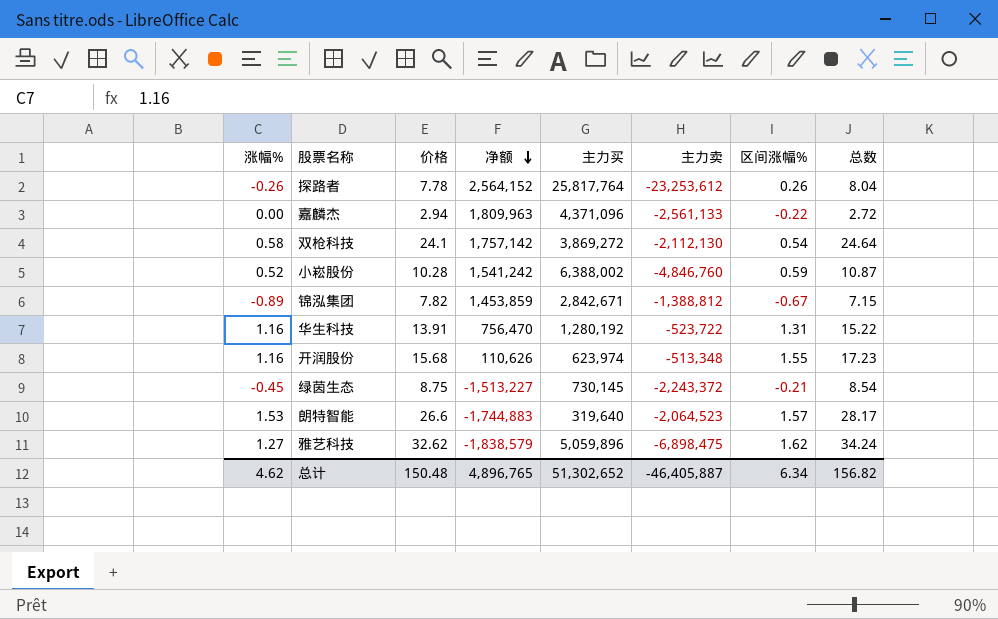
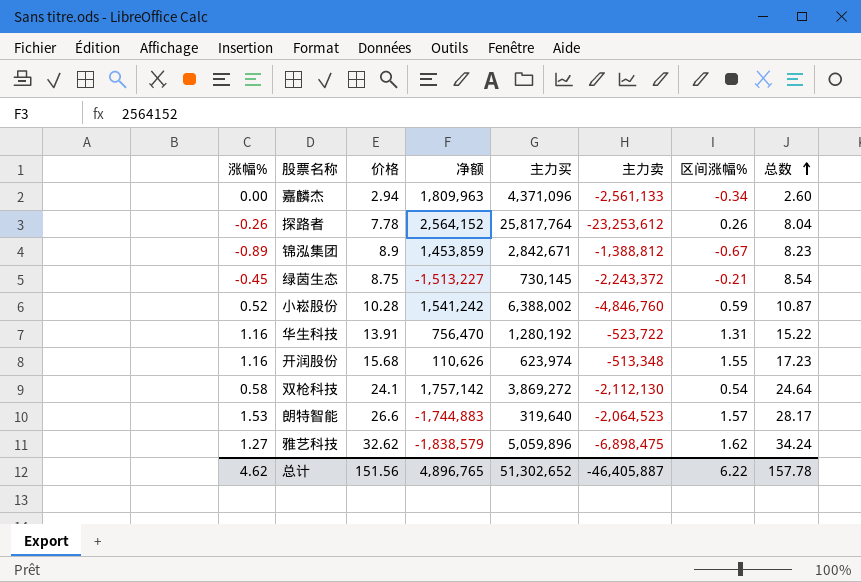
row order: 净额 descending -> 总数 ascending
嘉麟杰 | 区间涨幅%: -0.22 -> -0.34
嘉麟杰 | 总数: 2.72 -> 2.60
锦泓集团 | 价格: 7.82 -> 8.9
锦泓集团 | 总数: 7.15 -> 8.23
总计 | 价格: 150.48 -> 151.56
总计 | 区间涨幅%: 6.34 -> 6.22
总计 | 总数: 156.82 -> 157.78

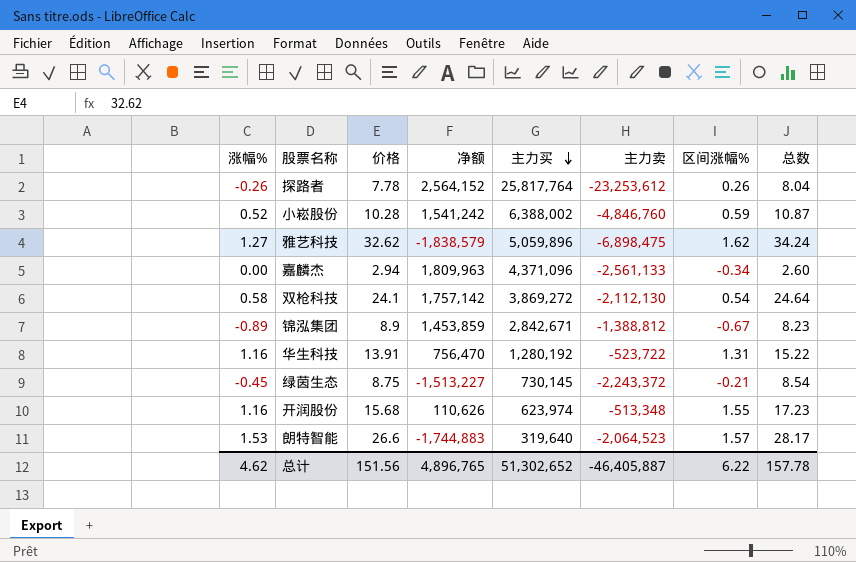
row order: 总数 ascending -> 主力买 descending

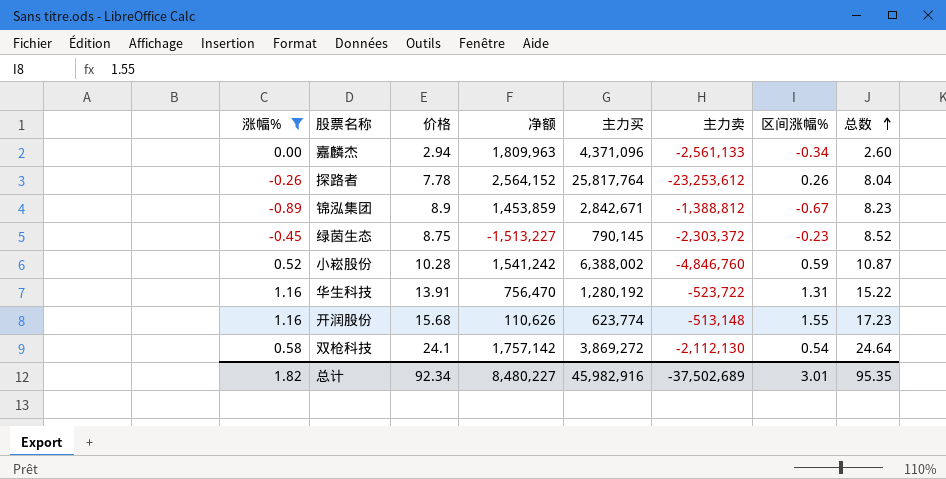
filter: none -> 涨幅% <= 1.16
row order: 主力买 descending -> 总数 ascending
绿茵生态 | 主力买: 730,145 -> 790,145
绿茵生态 | 主力卖: -2,243,372 -> -2,303,372
绿茵生态 | 区间涨幅%: -0.21 -> -0.23
绿茵生态 | 总数: 8.54 -> 8.52
开润股份 | 主力买: 623,974 -> 623,774
开润股份 | 主力卖: -513,348 -> -513,148
总计 | 涨幅%: 4.62 -> 1.82
总计 | 价格: 151.56 -> 92.34
总计 | 净额: 4,896,765 -> 8,480,227
总计 | 主力买: 51,302,652 -> 45,982,916
总计 | 主力卖: -46,405,887 -> -37,502,689
总计 | 区间涨幅%: 6.22 -> 3.01
总计 | 总数: 157.78 -> 95.35

